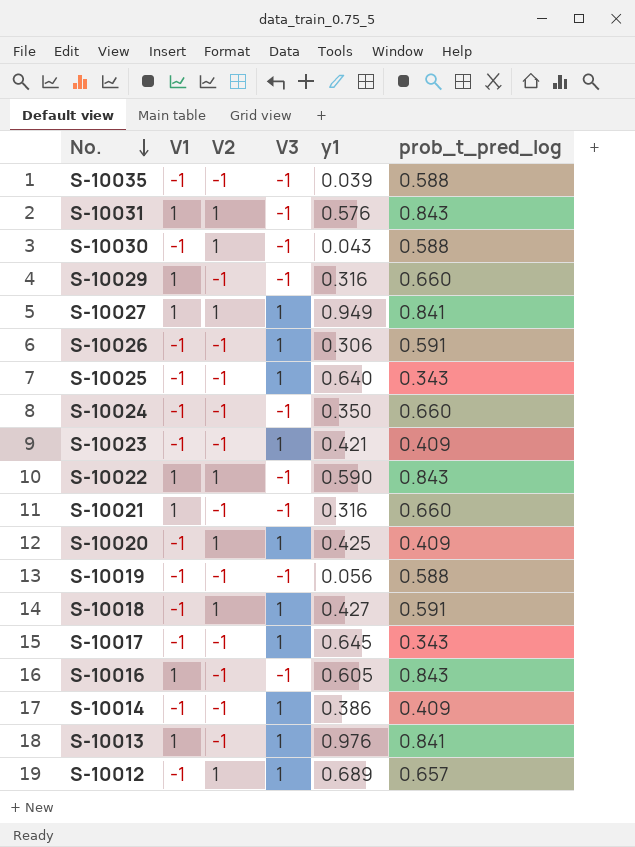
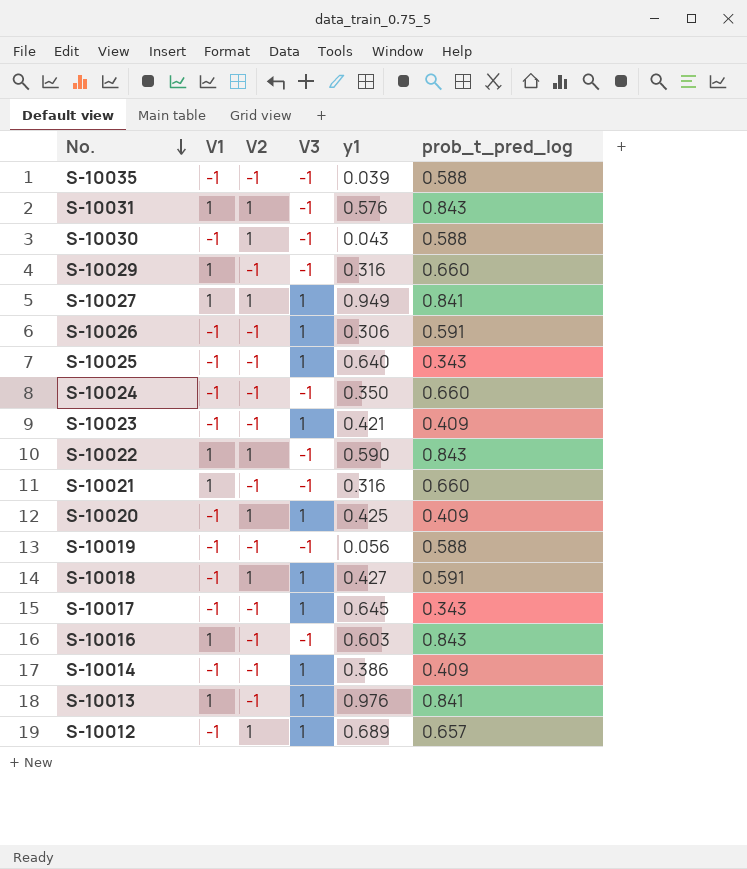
S-10016 | y1: 0.605 -> 0.603

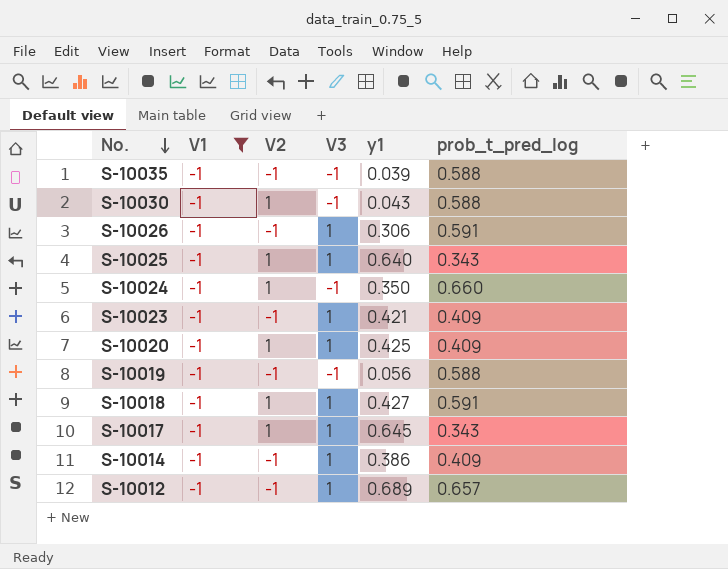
filter: none -> V1 = -1
S-10025 | V2: -1 -> 1
S-10024 | V2: -1 -> 1
S-10017 | V2: -1 -> 1
S-10012 | V2: 1 -> -1

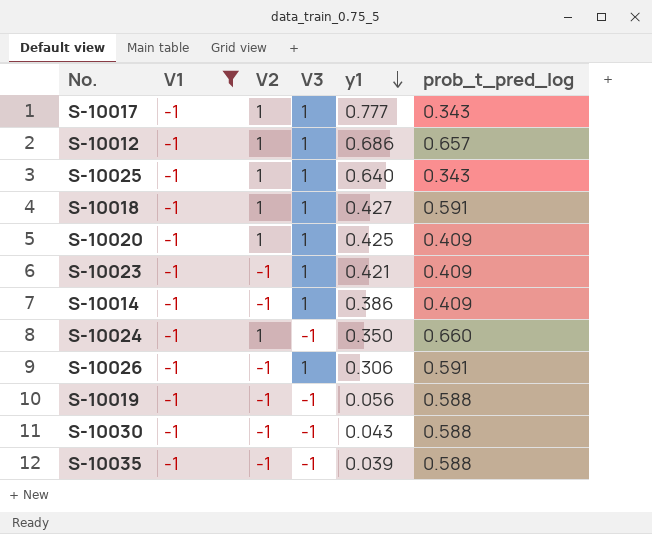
row order: No. descending -> y1 descending
S-10017 | y1: 0.645 -> 0.777
S-10012 | V2: -1 -> 1
S-10012 | y1: 0.689 -> 0.686
S-10030 | V2: 1 -> -1

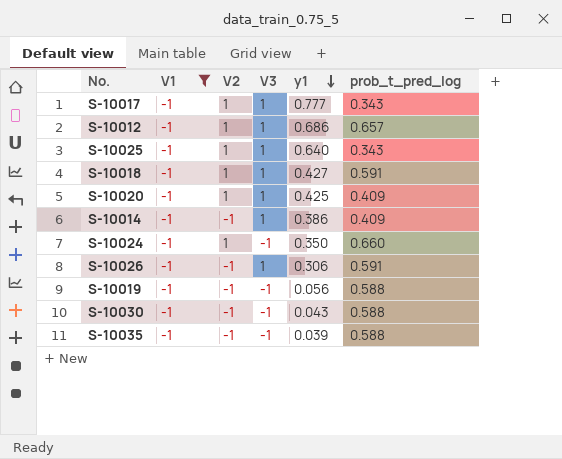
row S-10023: -1 | -1 | 1 | 0.421 | 0.409 -> none

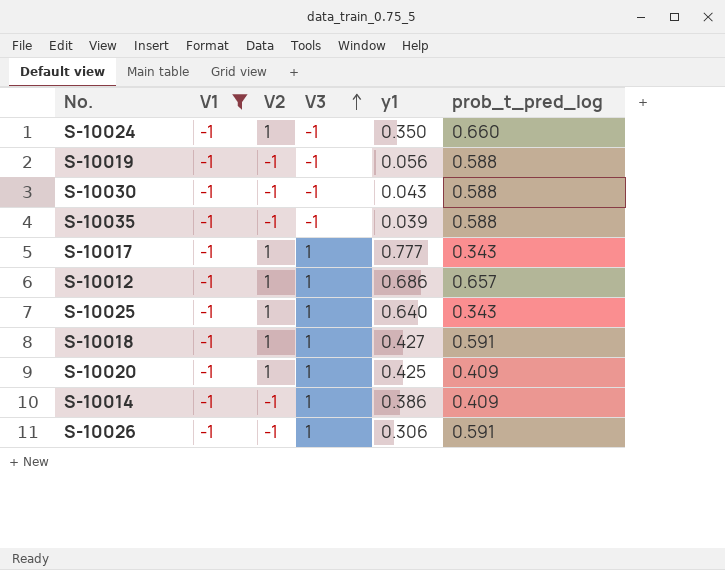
row order: y1 descending -> V3 ascending

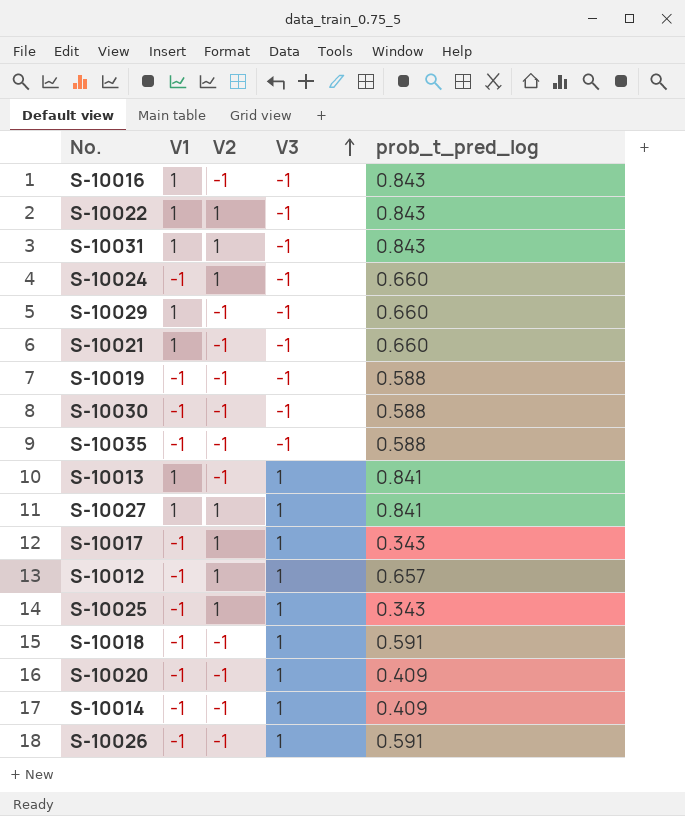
filter: V1 = -1 -> none
column y1 | position: 5 -> none
S-10018 | V2: 1 -> -1
S-10020 | V2: 1 -> -1

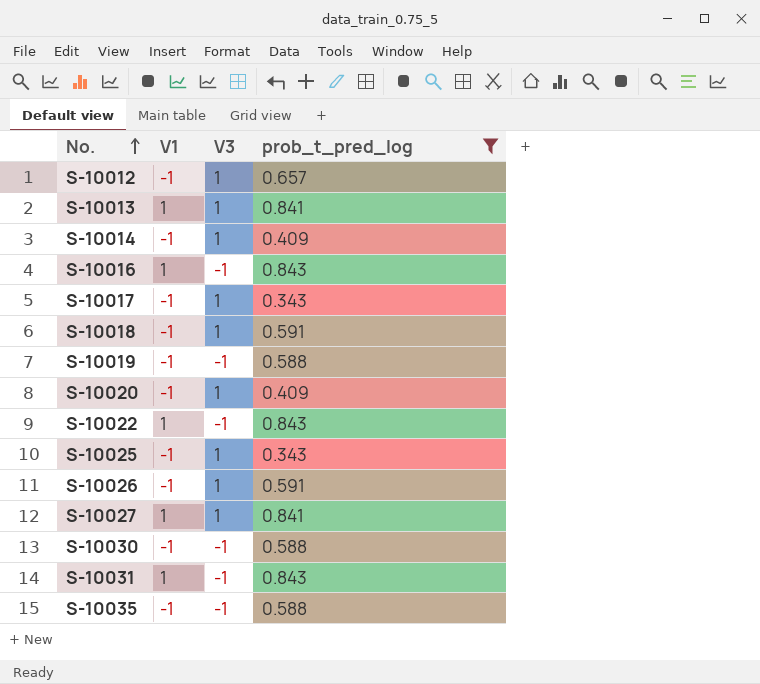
filter: none -> prob_t_pred_log != 0.660
row order: V3 ascending -> No. ascending
column V2 | position: 3 -> none

